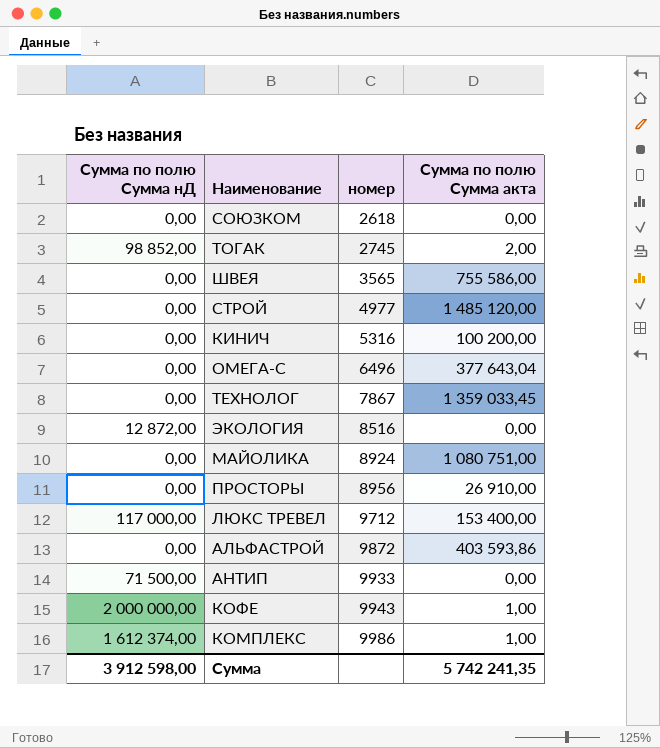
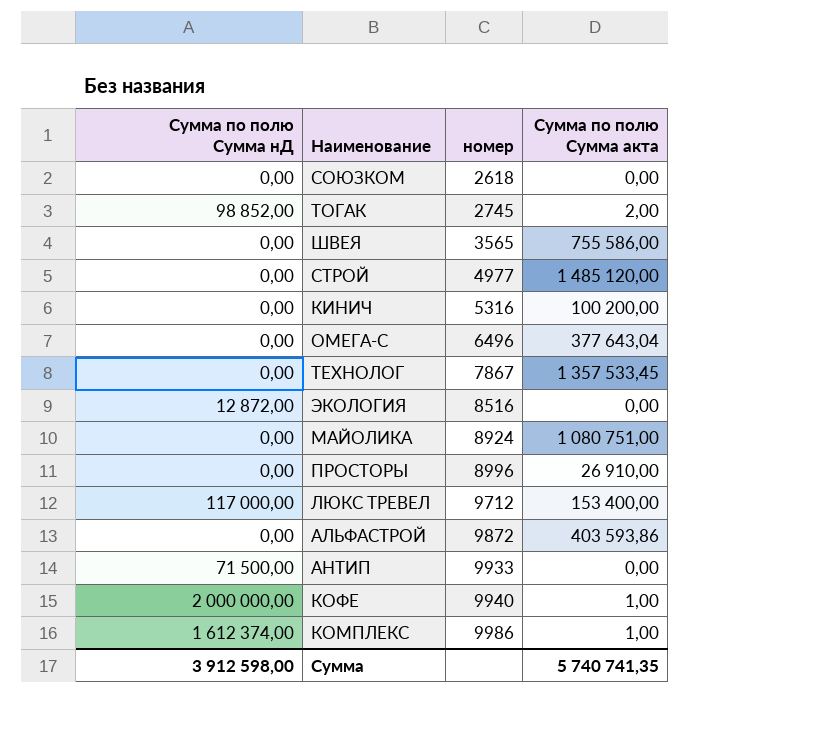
ТЕХНОЛОГ | Сумма по полю Сумма акта: 1 359 033,45 -> 1 357 533,45
ПРОСТОРЫ | номер: 8956 -> 8996
КОФЕ | номер: 9943 -> 9940
Сумма | Сумма по полю Сумма акта: 5 742 241,35 -> 5 740 741,35

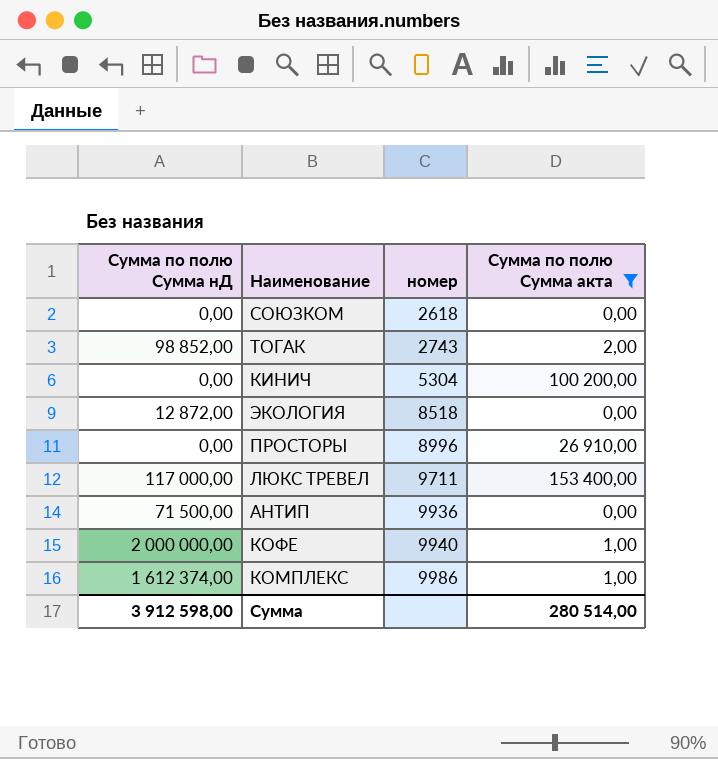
filter: none -> Сумма по полю Сумма акта <= 153 400,00
ТОГАК | номер: 2745 -> 2743
КИНИЧ | номер: 5316 -> 5304
ЭКОЛОГИЯ | номер: 8516 -> 8518
ЛЮКС ТРЕВЕЛ | номер: 9712 -> 9711
АНТИП | номер: 9933 -> 9936
Сумма | Сумма по полю Сумма акта: 5 740 741,35 -> 280 514,00

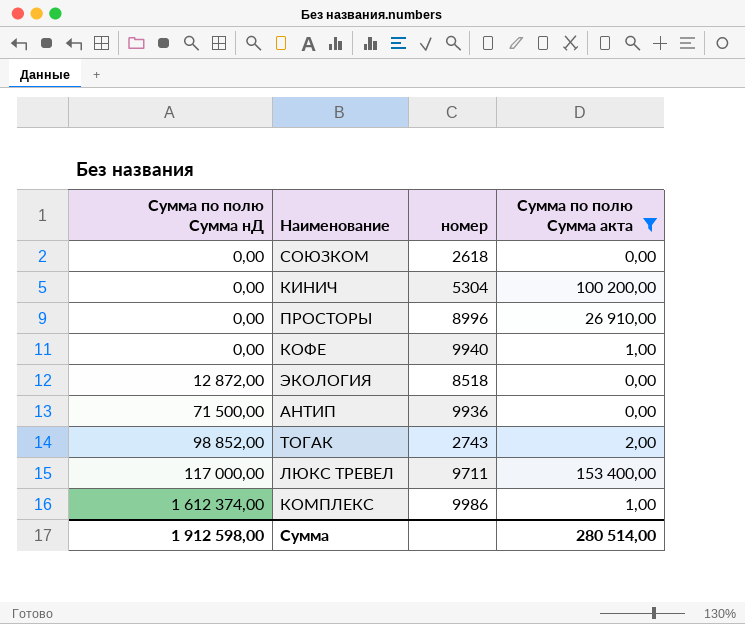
row order: номер ascending -> Сумма по полю Сумма нД ascending
КОФЕ | Сумма по полю Сумма нД: 2 000 000,00 -> 0,00
Сумма | Сумма по полю Сумма нД: 3 912 598,00 -> 1 912 598,00

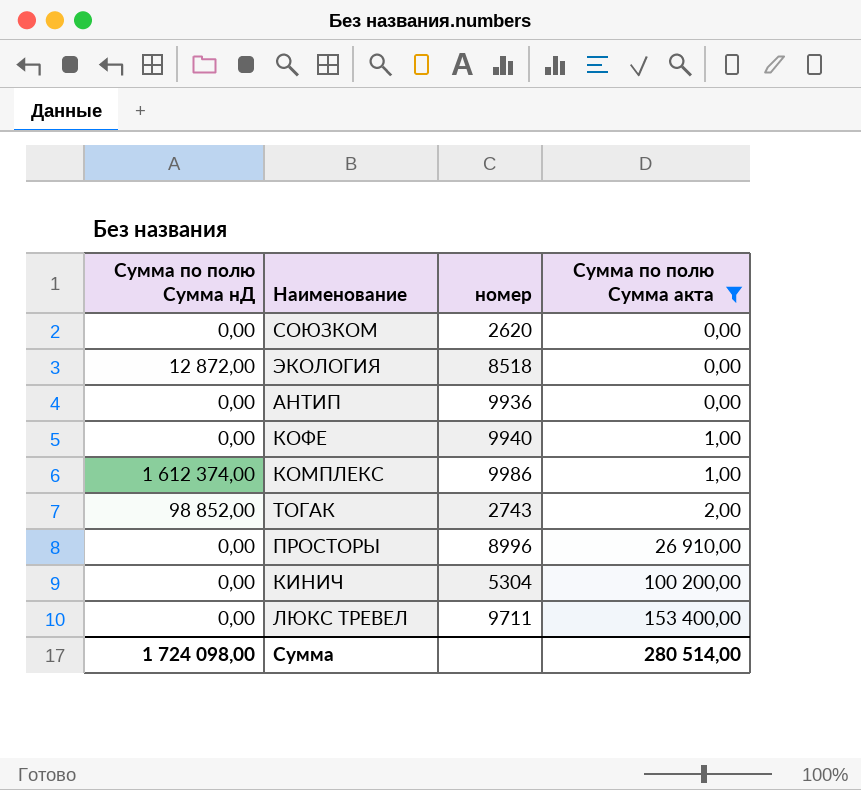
row order: Сумма по полю Сумма нД ascending -> Сумма по полю Сумма акта ascending
СОЮЗКОМ | номер: 2618 -> 2620
АНТИП | Сумма по полю Сумма нД: 71 500,00 -> 0,00
ЛЮКС ТРЕВЕЛ | Сумма по полю Сумма нД: 117 000,00 -> 0,00
Сумма | Сумма по полю Сумма нД: 1 912 598,00 -> 1 724 098,00

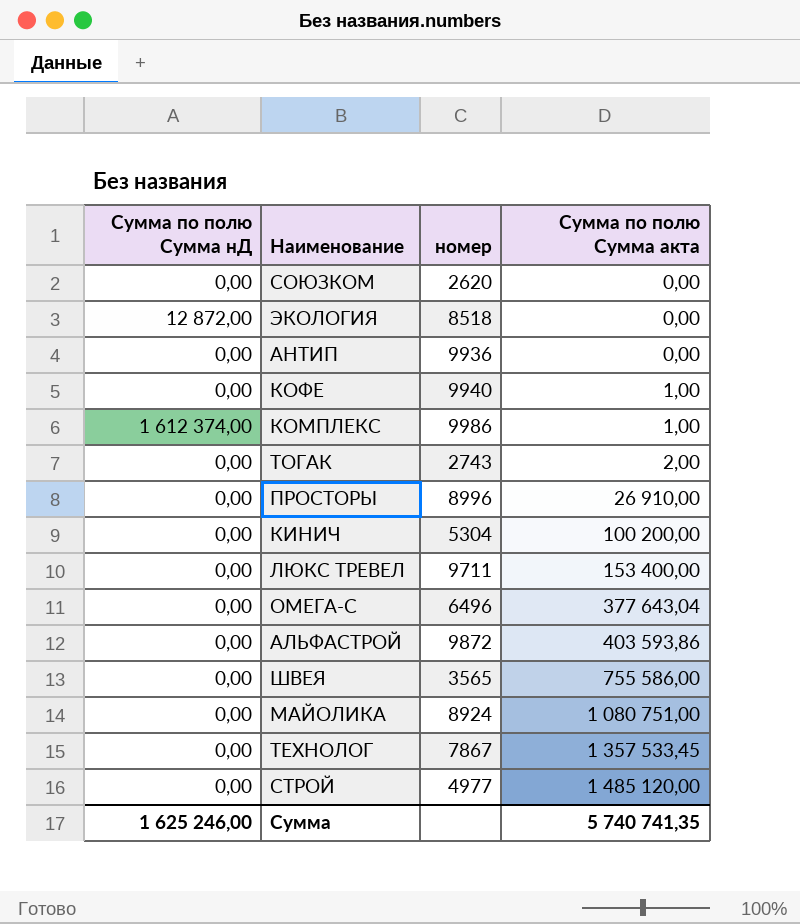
filter: Сумма по полю Сумма акта <= 153 400,00 -> none
ТОГАК | Сумма по полю Сумма нД: 98 852,00 -> 0,00
Сумма | Сумма по полю Сумма нД: 1 724 098,00 -> 1 625 246,00
Сумма | Сумма по полю Сумма акта: 280 514,00 -> 5 740 741,35

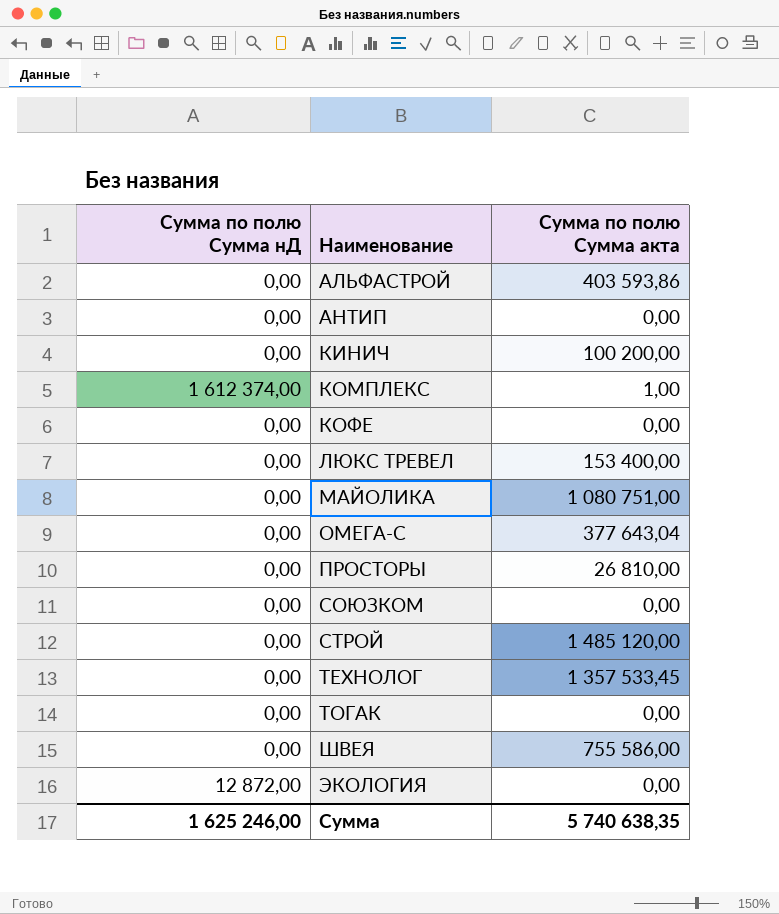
row order: Сумма по полю Сумма акта ascending -> Наименование ascending
column номер | position: 3 -> none
КОФЕ | Сумма по полю Сумма акта: 1,00 -> 0,00
ПРОСТОРЫ | Сумма по полю Сумма акта: 26 910,00 -> 26 810,00
ТОГАК | Сумма по полю Сумма акта: 2,00 -> 0,00
Сумма | Сумма по полю Сумма акта: 5 740 741,35 -> 5 740 638,35

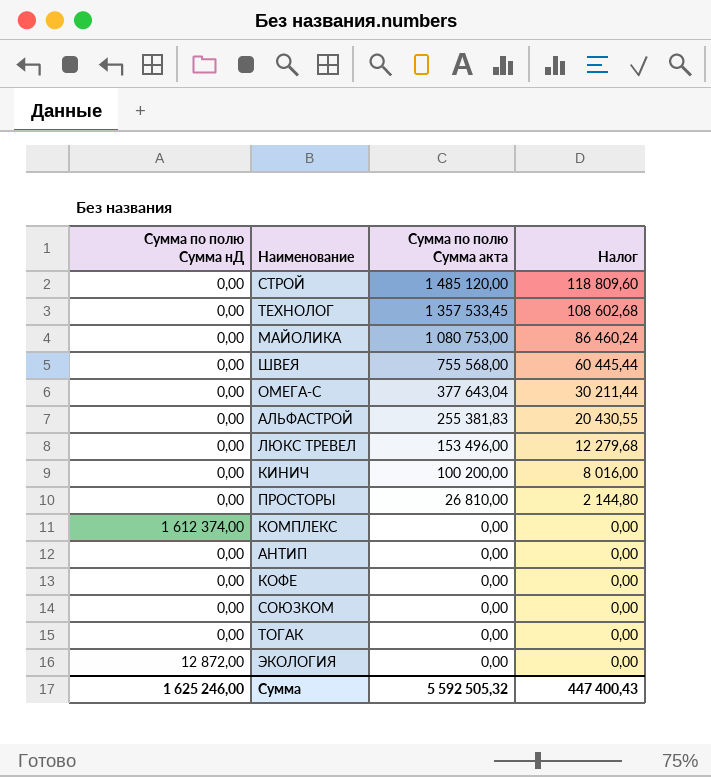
row order: Наименование ascending -> Сумма по полю Сумма акта descending
column Налог | formula: none -> [Сумма по полю Сумма акта] * 0,08
МАЙОЛИКА | Сумма по полю Сумма акта: 1 080 751,00 -> 1 080 753,00
ШВЕЯ | Сумма по полю Сумма акта: 755 586,00 -> 755 568,00
АЛЬФАСТРОЙ | Сумма по полю Сумма акта: 403 593,86 -> 255 381,83
ЛЮКС ТРЕВЕЛ | Сумма по полю Сумма акта: 153 400,00 -> 153 496,00
КОМПЛЕКС | Сумма по полю Сумма акта: 1,00 -> 0,00
Сумма | Сумма по полю Сумма акта: 5 740 638,35 -> 5 592 505,32

